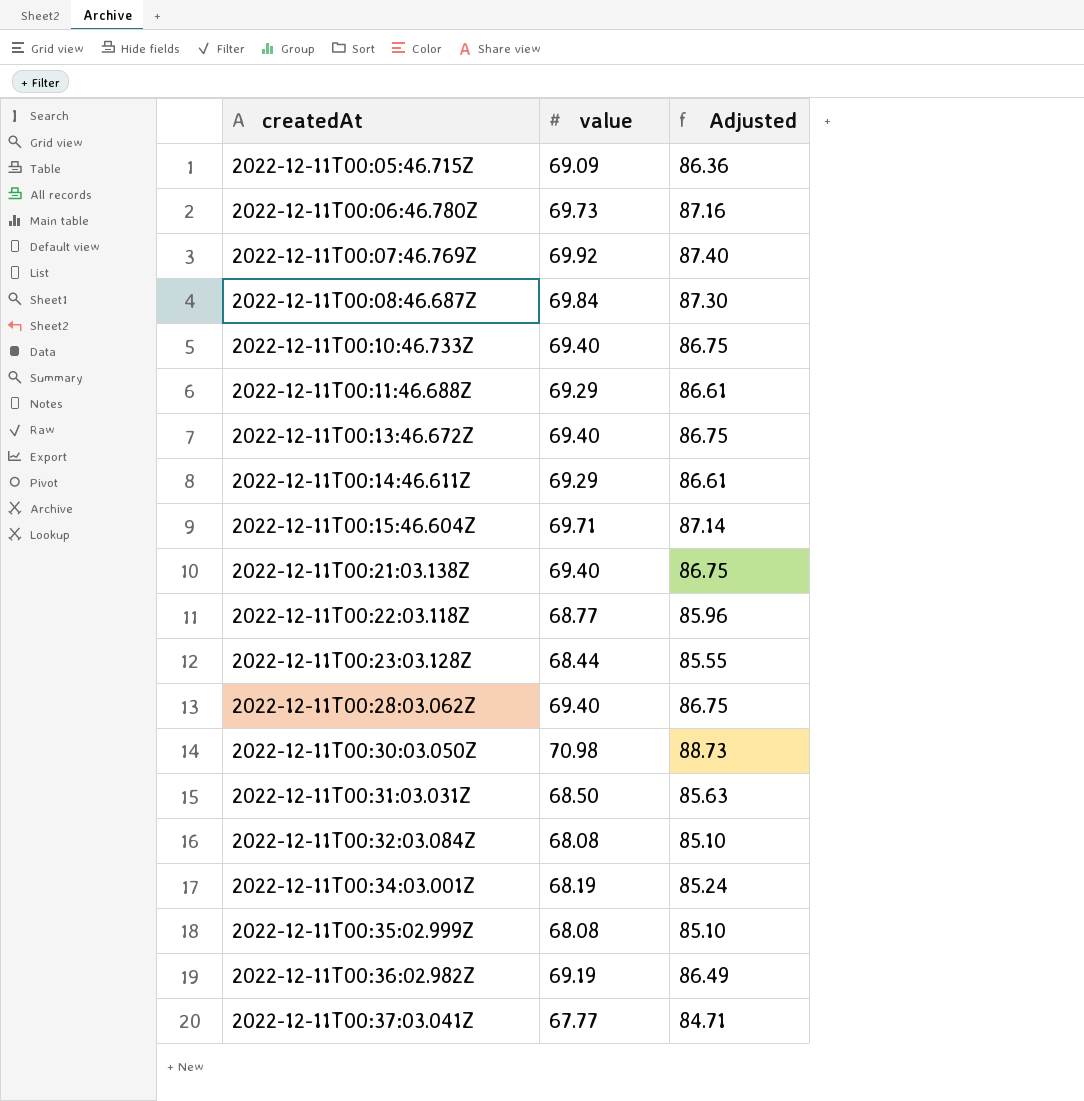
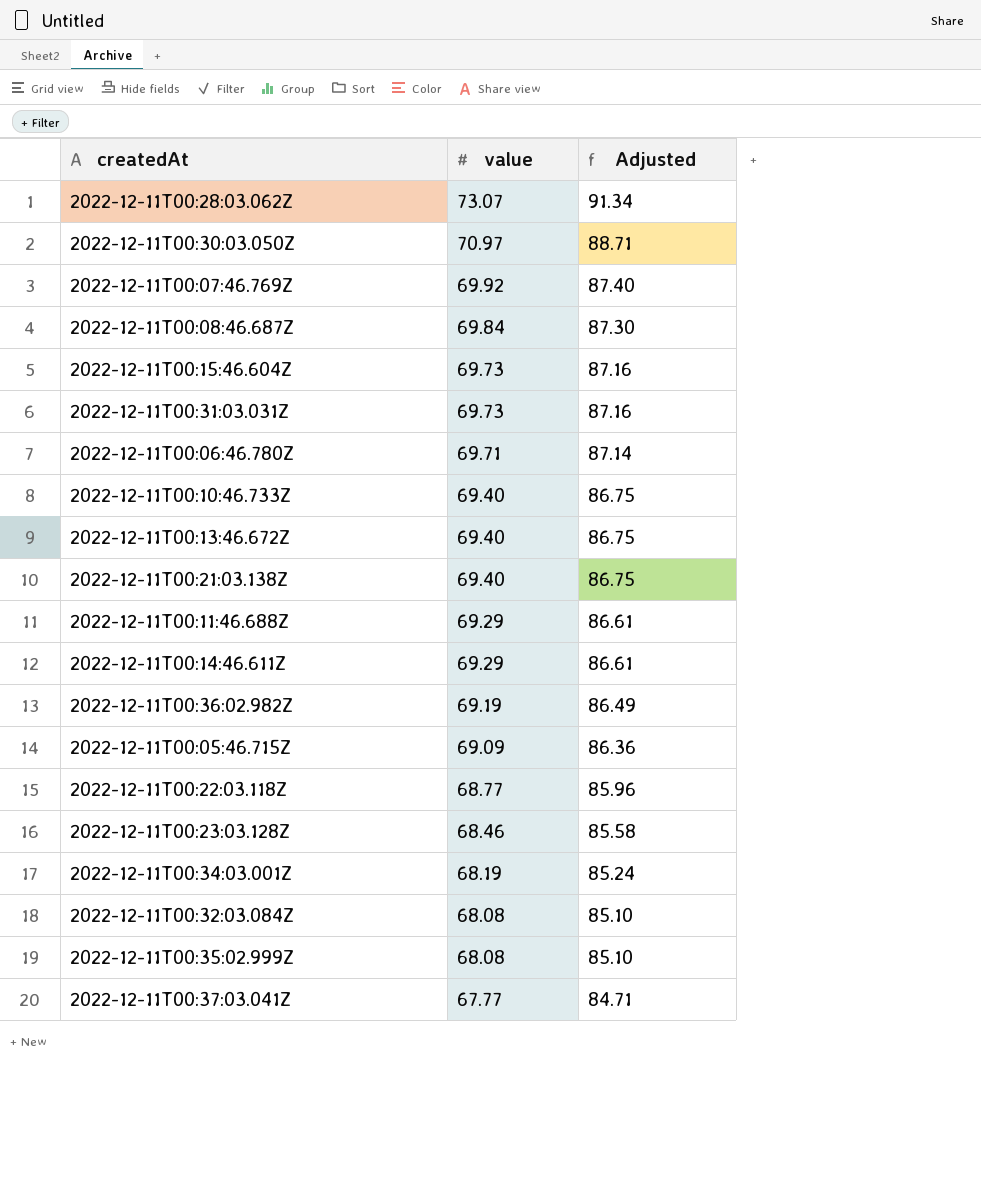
row order: createdAt ascending -> value descending
2022-12-11T00:28:03.062Z | value: 69.40 -> 73.07
2022-12-11T00:28:03.062Z | Adjusted: 86.75 -> 91.34
2022-12-11T00:30:03.050Z | value: 70.98 -> 70.97
2022-12-11T00:30:03.050Z | Adjusted: 88.73 -> 88.71
2022-12-11T00:15:46.604Z | value: 69.71 -> 69.73
2022-12-11T00:15:46.604Z | Adjusted: 87.14 -> 87.16
2022-12-11T00:31:03.031Z | value: 68.50 -> 69.73
2022-12-11T00:31:03.031Z | Adjusted: 85.63 -> 87.16
2022-12-11T00:06:46.780Z | value: 69.73 -> 69.71
2022-12-11T00:06:46.780Z | Adjusted: 87.16 -> 87.14
2022-12-11T00:23:03.128Z | value: 68.44 -> 68.46
2022-12-11T00:23:03.128Z | Adjusted: 85.55 -> 85.58

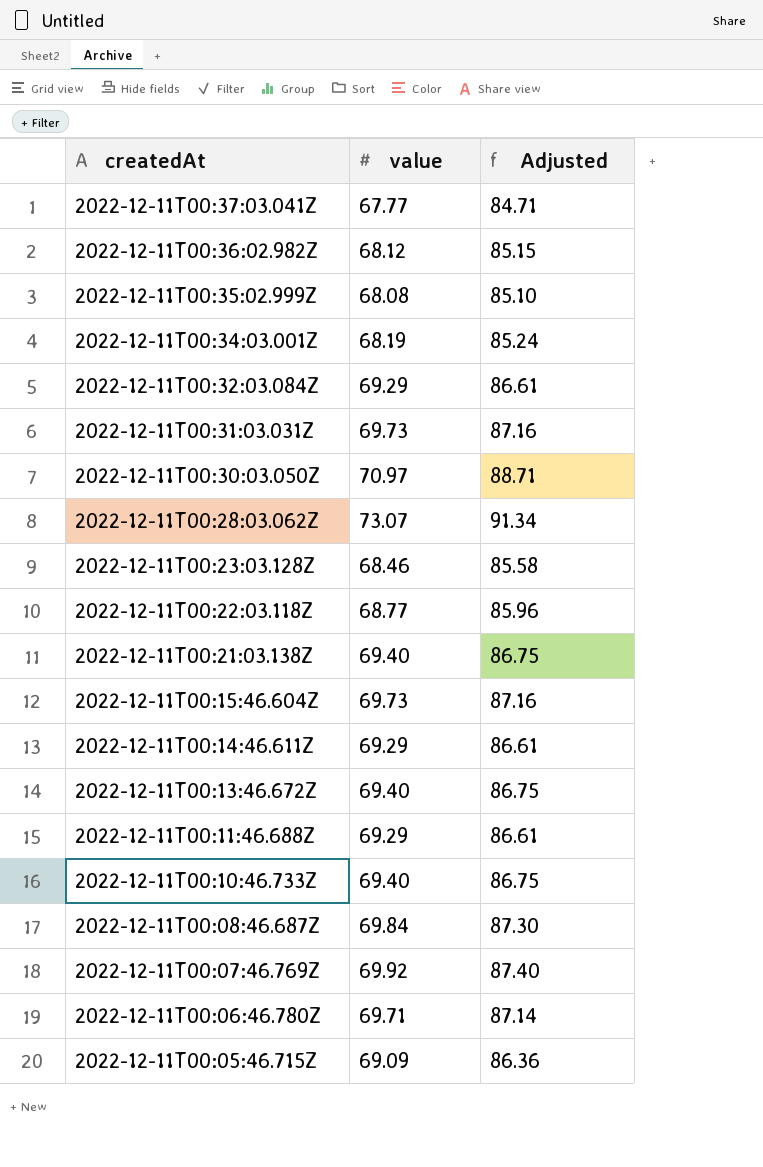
row order: value descending -> createdAt descending
2022-12-11T00:36:02.982Z | value: 69.19 -> 68.12
2022-12-11T00:36:02.982Z | Adjusted: 86.49 -> 85.15
2022-12-11T00:32:03.084Z | value: 68.08 -> 69.29
2022-12-11T00:32:03.084Z | Adjusted: 85.10 -> 86.61

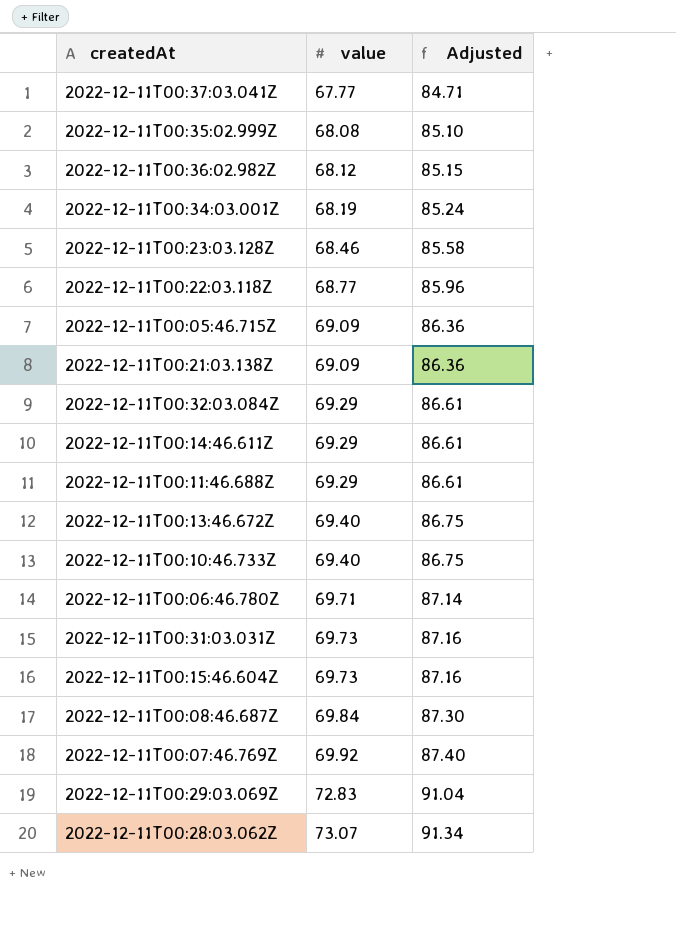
row order: createdAt descending -> value ascending
row 2022-12-11T00:30:03.050Z: 70.97 | 88.71 -> none
2022-12-11T00:21:03.138Z | value: 69.40 -> 69.09
2022-12-11T00:21:03.138Z | Adjusted: 86.75 -> 86.36
row 2022-12-11T00:29:03.069Z: none -> 72.83 | 91.04

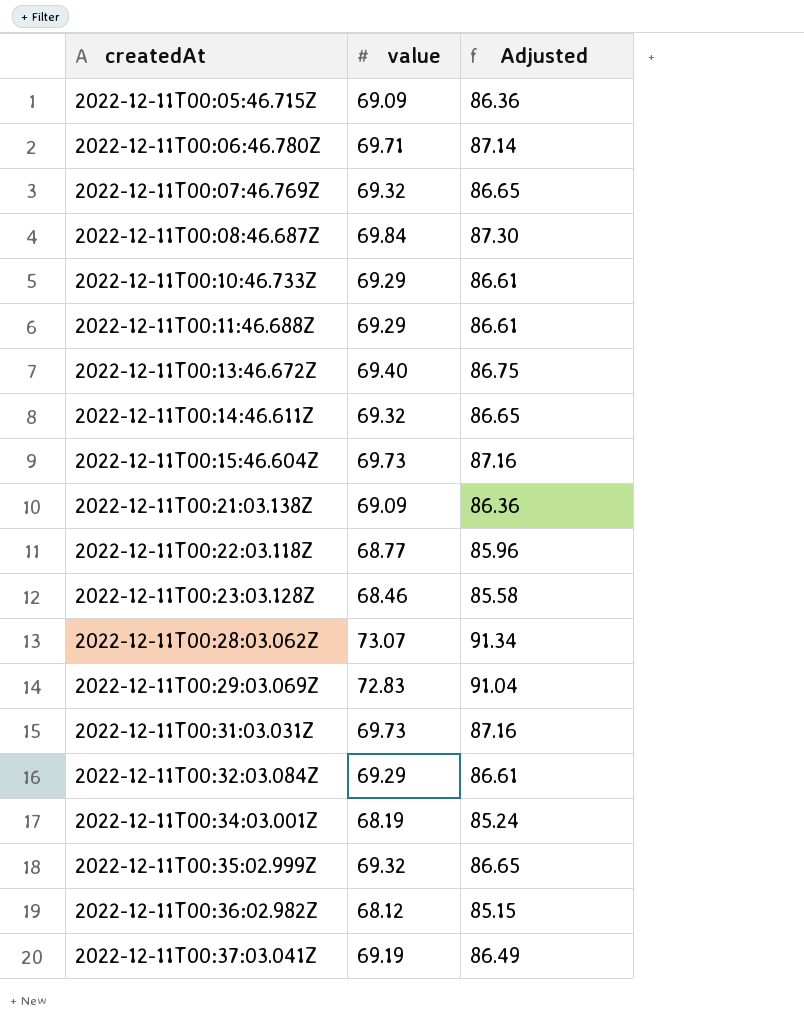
row order: value ascending -> createdAt ascending
2022-12-11T00:07:46.769Z | value: 69.92 -> 69.32
2022-12-11T00:07:46.769Z | Adjusted: 87.40 -> 86.65
2022-12-11T00:10:46.733Z | value: 69.40 -> 69.29
2022-12-11T00:10:46.733Z | Adjusted: 86.75 -> 86.61
2022-12-11T00:14:46.611Z | value: 69.29 -> 69.32
2022-12-11T00:14:46.611Z | Adjusted: 86.61 -> 86.65
2022-12-11T00:35:02.999Z | value: 68.08 -> 69.32
2022-12-11T00:35:02.999Z | Adjusted: 85.10 -> 86.65
2022-12-11T00:37:03.041Z | value: 67.77 -> 69.19
2022-12-11T00:37:03.041Z | Adjusted: 84.71 -> 86.49

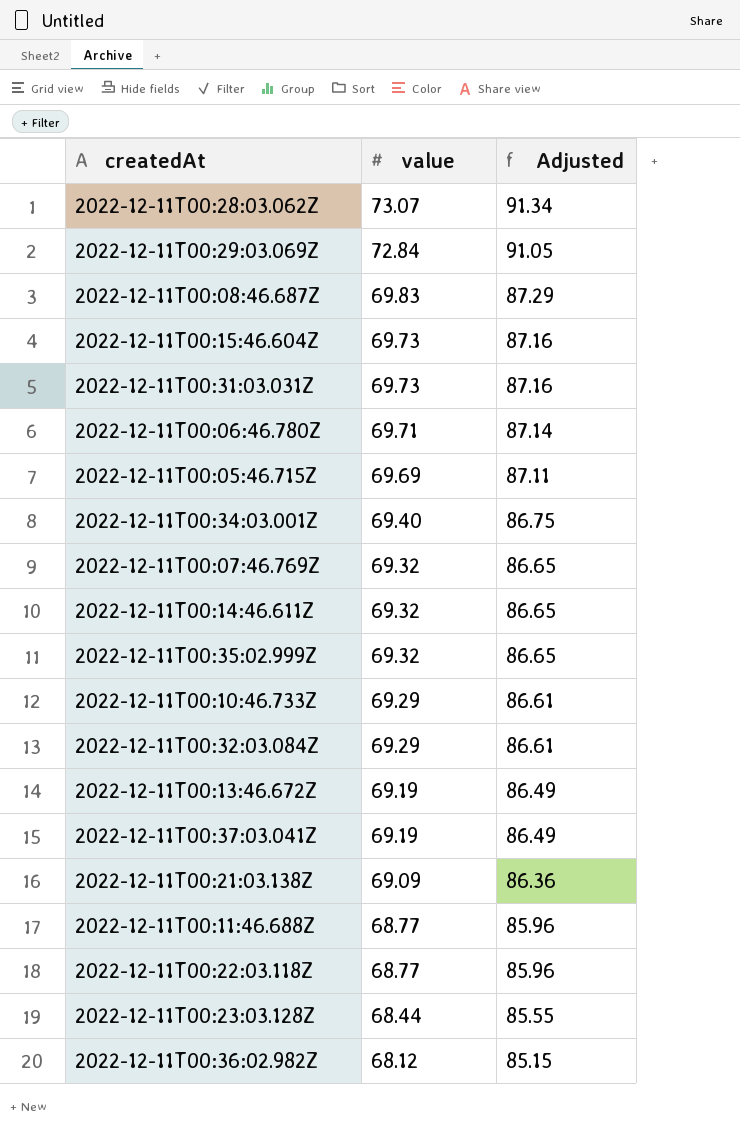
row order: createdAt ascending -> value descending
2022-12-11T00:29:03.069Z | value: 72.83 -> 72.84
2022-12-11T00:29:03.069Z | Adjusted: 91.04 -> 91.05
2022-12-11T00:08:46.687Z | value: 69.84 -> 69.83
2022-12-11T00:08:46.687Z | Adjusted: 87.30 -> 87.29
2022-12-11T00:05:46.715Z | value: 69.09 -> 69.69
2022-12-11T00:05:46.715Z | Adjusted: 86.36 -> 87.11
2022-12-11T00:34:03.001Z | value: 68.19 -> 69.40
2022-12-11T00:34:03.001Z | Adjusted: 85.24 -> 86.75
2022-12-11T00:13:46.672Z | value: 69.40 -> 69.19
2022-12-11T00:13:46.672Z | Adjusted: 86.75 -> 86.49
2022-12-11T00:11:46.688Z | value: 69.29 -> 68.77
2022-12-11T00:11:46.688Z | Adjusted: 86.61 -> 85.96
2022-12-11T00:23:03.128Z | value: 68.46 -> 68.44
2022-12-11T00:23:03.128Z | Adjusted: 85.58 -> 85.55

